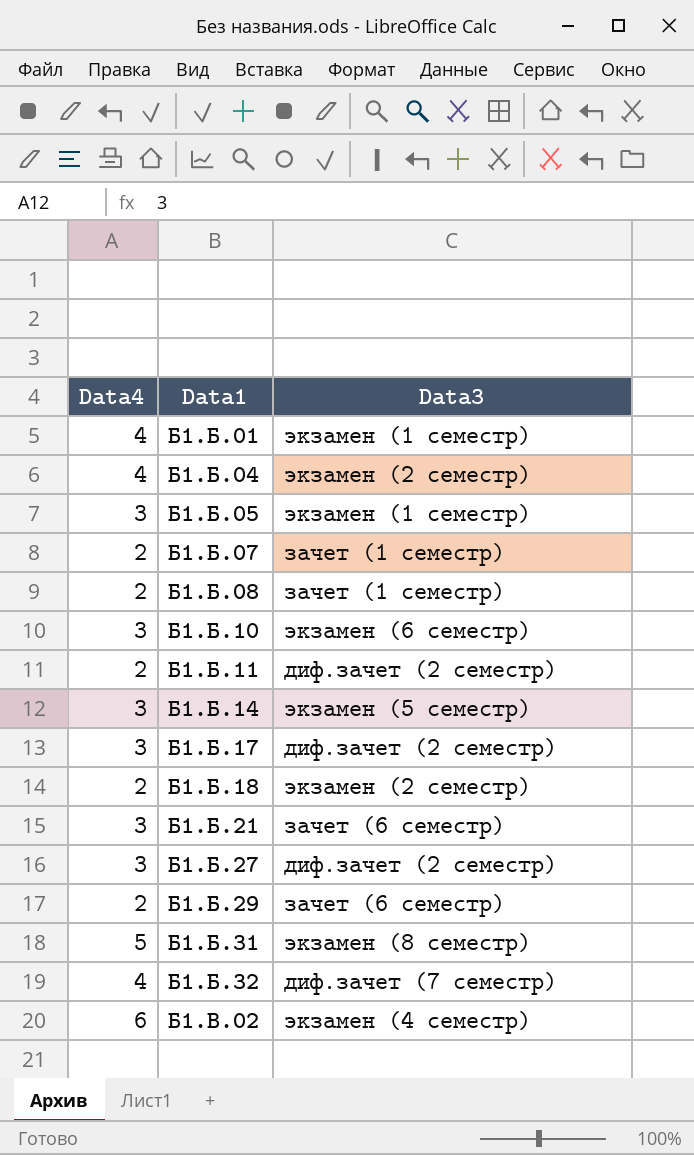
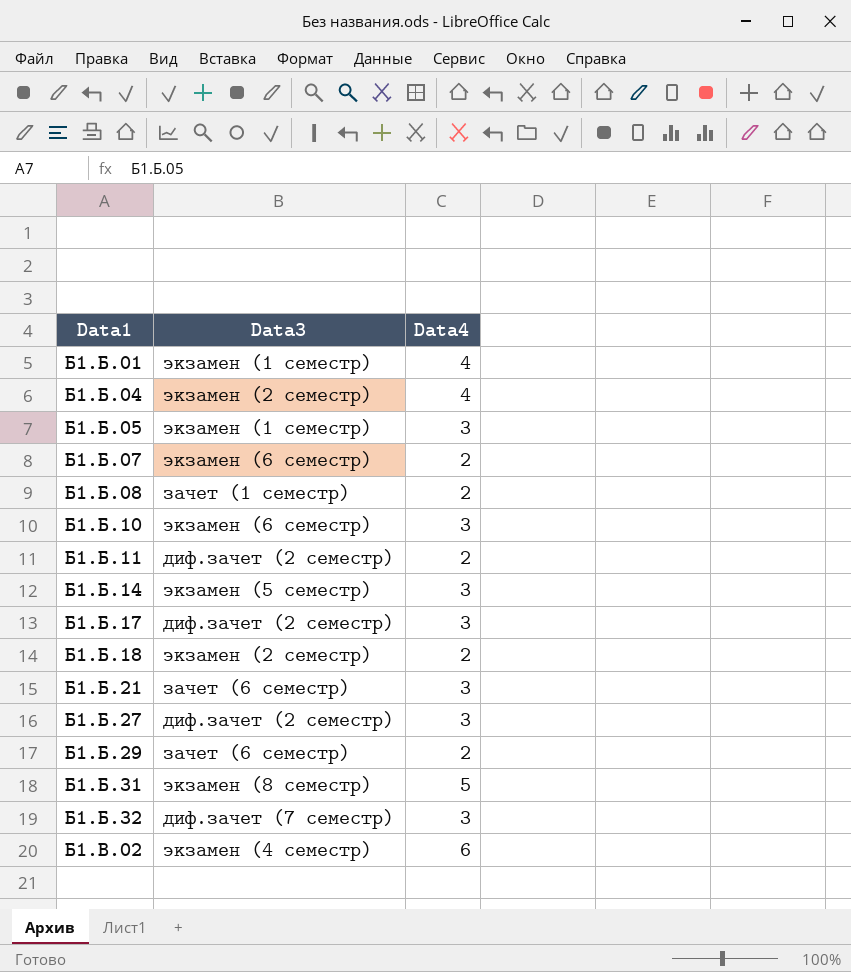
column Data4 | position: 1 -> 3
Б1.Б.07 | Data3: зачет (1 семестр) -> экзамен (6 семестр)
Б1.Б.32 | Data4: 4 -> 3

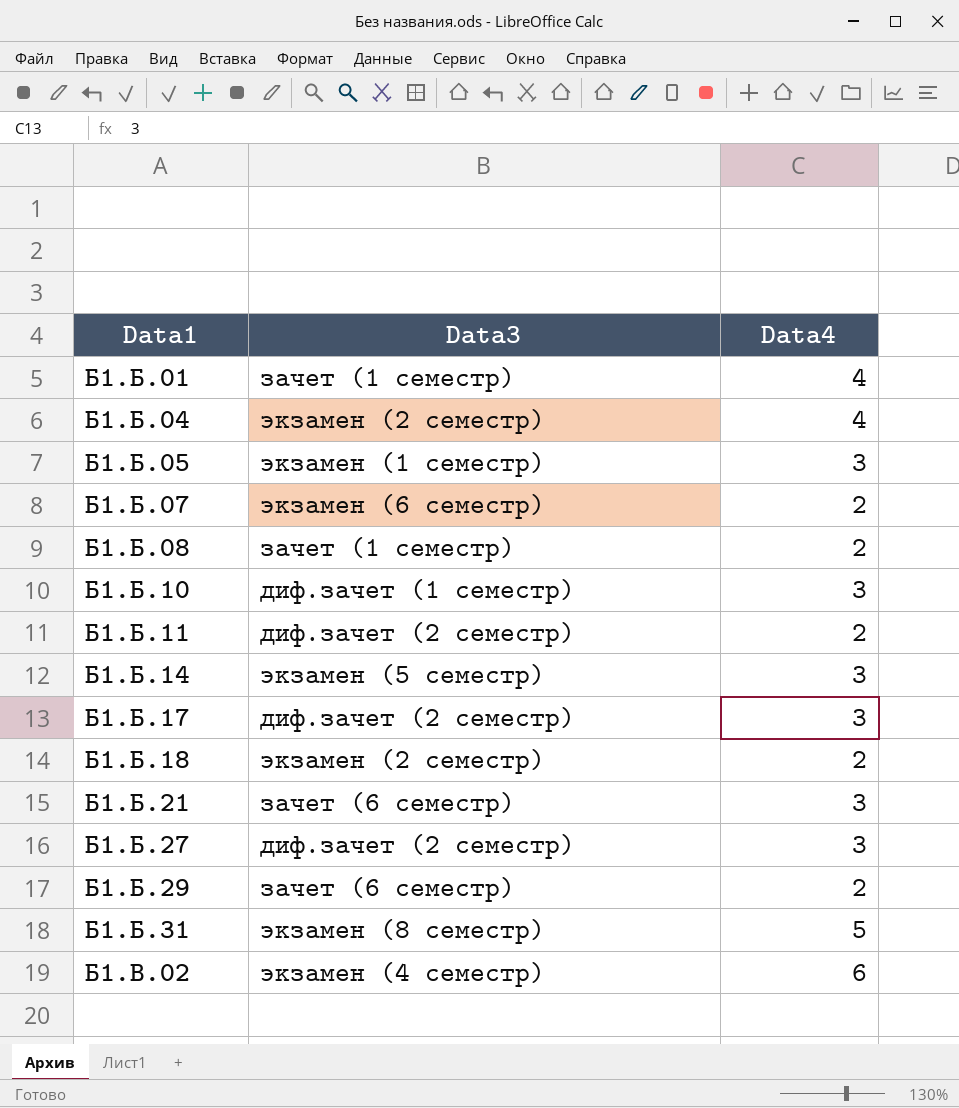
row Б1.Б.32: диф.зачет (7 семестр) | 3 -> none
Б1.Б.01 | Data3: экзамен (1 семестр) -> зачет (1 семестр)
Б1.Б.10 | Data3: экзамен (6 семестр) -> диф.зачет (1 семестр)

